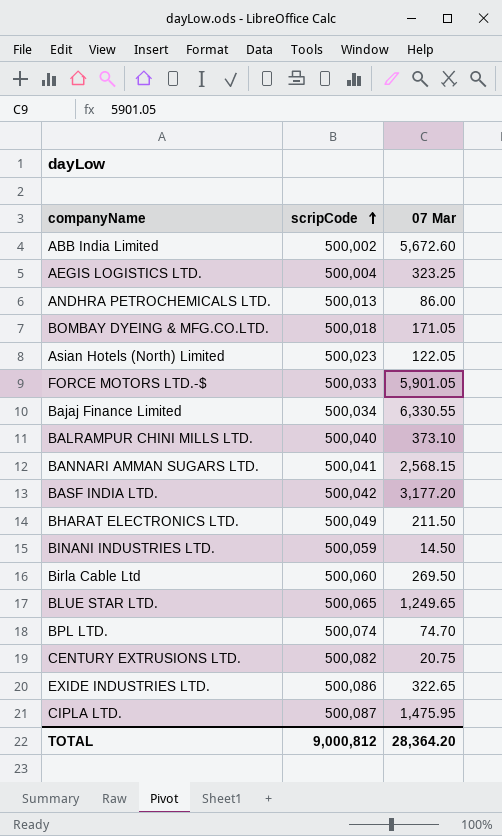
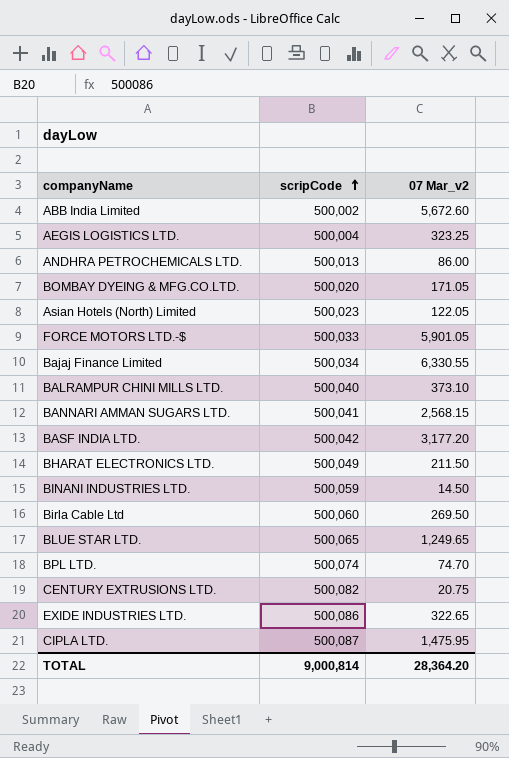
column name: 07 Mar -> 07 Mar_v2
BOMBAY DYEING & MFG.CO.LTD. | scripCode: 500,018 -> 500,020
TOTAL | scripCode: 9,000,812 -> 9,000,814

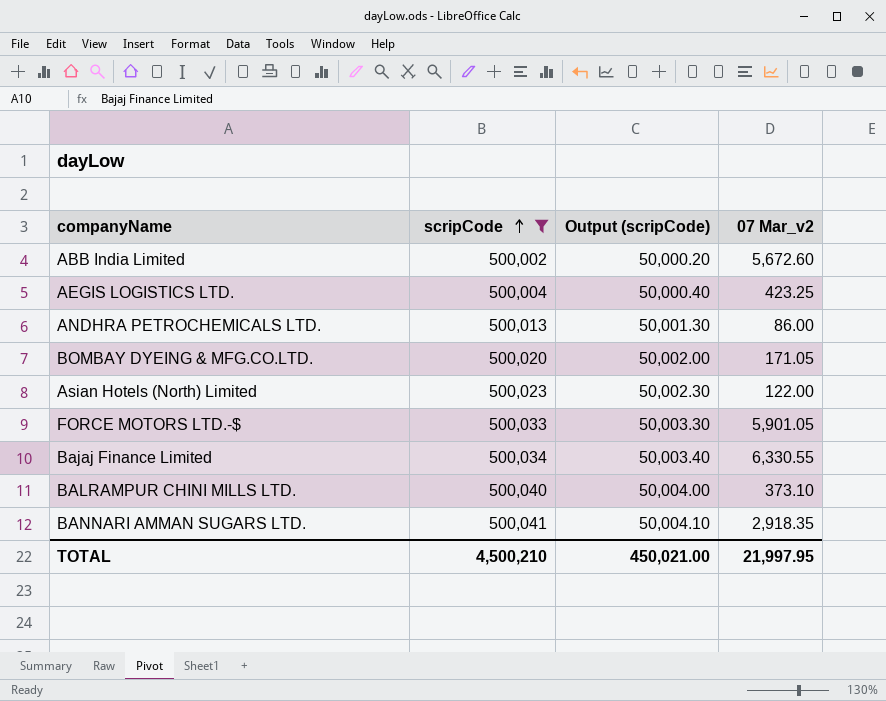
filter: none -> scripCode <= 500,041
column Output (scripCode) | formula: none -> [scripCode] * 0.1
AEGIS LOGISTICS LTD. | 07 Mar_v2: 323.25 -> 423.25
Asian Hotels (North) Limited | 07 Mar_v2: 122.05 -> 122.00
BANNARI AMMAN SUGARS LTD. | 07 Mar_v2: 2,568.15 -> 2,918.35
TOTAL | scripCode: 9,000,814 -> 4,500,210
TOTAL | 07 Mar_v2: 28,364.20 -> 21,997.95

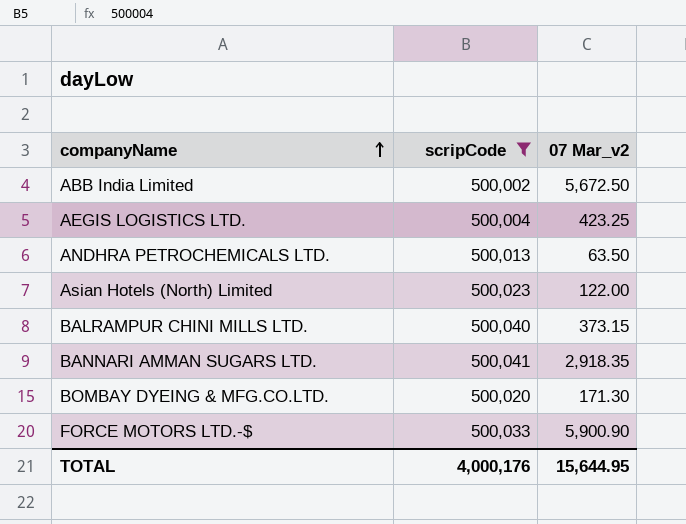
row order: scripCode ascending -> companyName ascending
column Output (scripCode) | formula: [scripCode] * 0.1 -> none
row Bajaj Finance Limited: 500,034 | 50,003.40 | 6,330.55 -> none
ABB India Limited | 07 Mar_v2: 5,672.60 -> 5,672.50
ANDHRA PETROCHEMICALS LTD. | 07 Mar_v2: 86.00 -> 63.50
BALRAMPUR CHINI MILLS LTD. | 07 Mar_v2: 373.10 -> 373.15
BOMBAY DYEING & MFG.CO.LTD. | 07 Mar_v2: 171.05 -> 171.30
FORCE MOTORS LTD.-$ | 07 Mar_v2: 5,901.05 -> 5,900.90
TOTAL | scripCode: 4,500,210 -> 4,000,176
TOTAL | 07 Mar_v2: 21,997.95 -> 15,644.95

